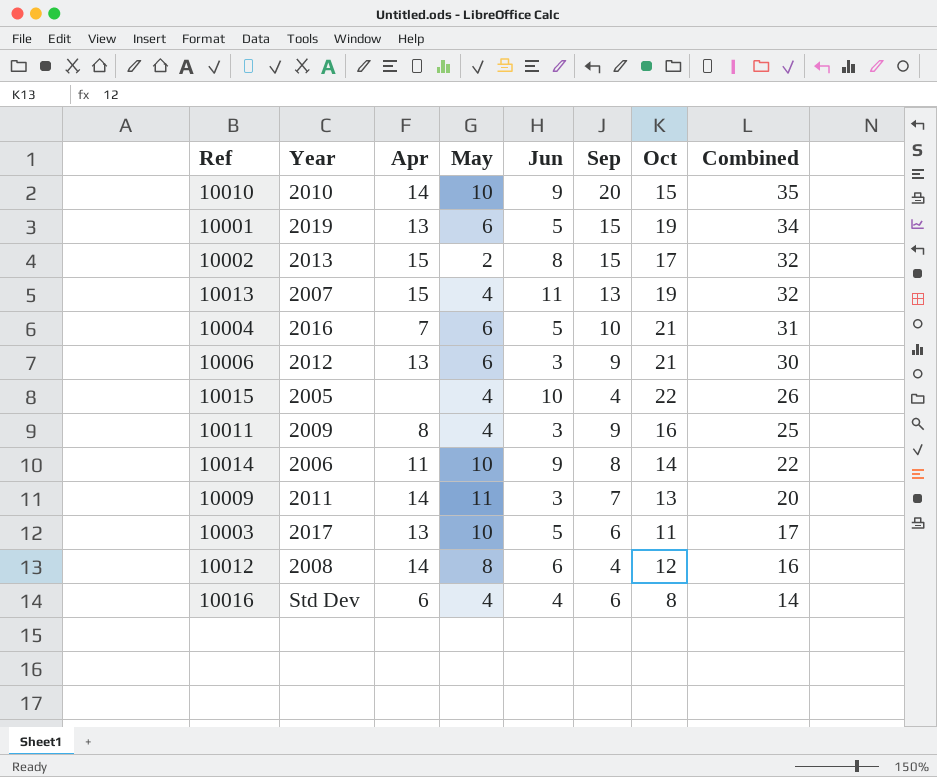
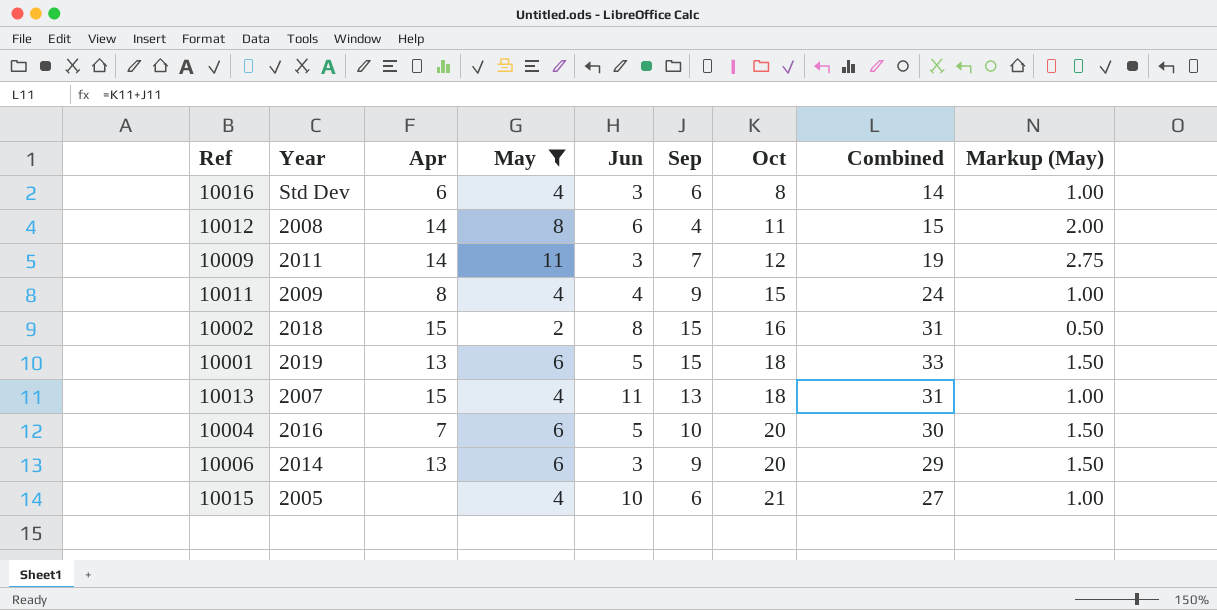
filter: none -> May != 10
row order: Combined descending -> Oct ascending
column Markup (May) | formula: none -> [May] * 0.25
10016 | Jun: 4 -> 3
10012 | Oct: 12 -> 11
10012 | Combined: 16 -> 15
10009 | Oct: 13 -> 12
10009 | Combined: 20 -> 19
10011 | Jun: 3 -> 4
10011 | Oct: 16 -> 15
10011 | Combined: 25 -> 24
10002 | Year: 2013 -> 2018
10002 | Oct: 17 -> 16
10002 | Combined: 32 -> 31
10001 | Oct: 19 -> 18
10001 | Combined: 34 -> 33
10013 | Oct: 19 -> 18
10013 | Combined: 32 -> 31
10004 | Oct: 21 -> 20
10004 | Combined: 31 -> 30
10006 | Year: 2012 -> 2014
10006 | Oct: 21 -> 20
10006 | Combined: 30 -> 29
10015 | Sep: 4 -> 6
10015 | Oct: 22 -> 21
10015 | Combined: 26 -> 27

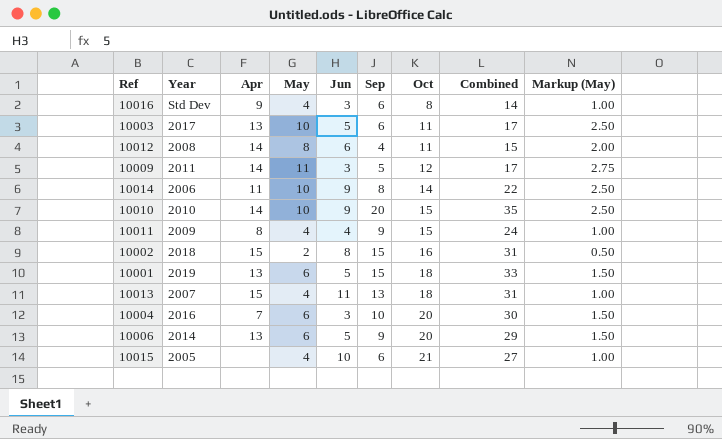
filter: May != 10 -> none
10016 | Apr: 6 -> 9
10009 | Sep: 7 -> 5
10009 | Combined: 19 -> 17
10004 | Jun: 5 -> 3
10006 | Jun: 3 -> 5

